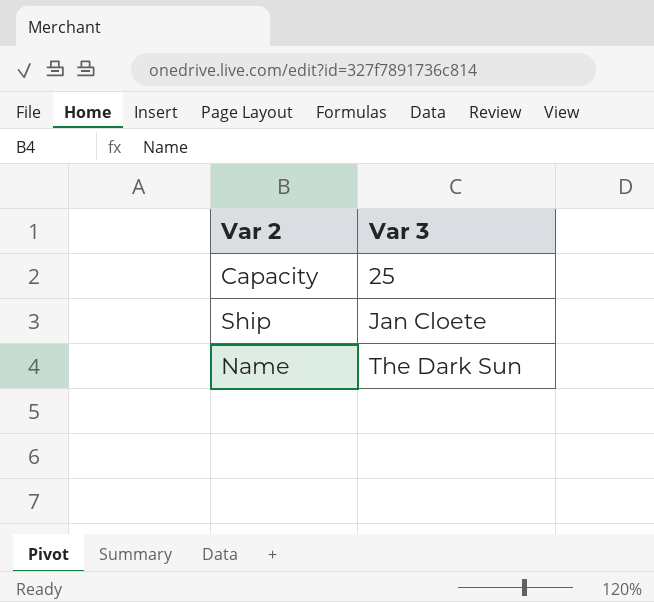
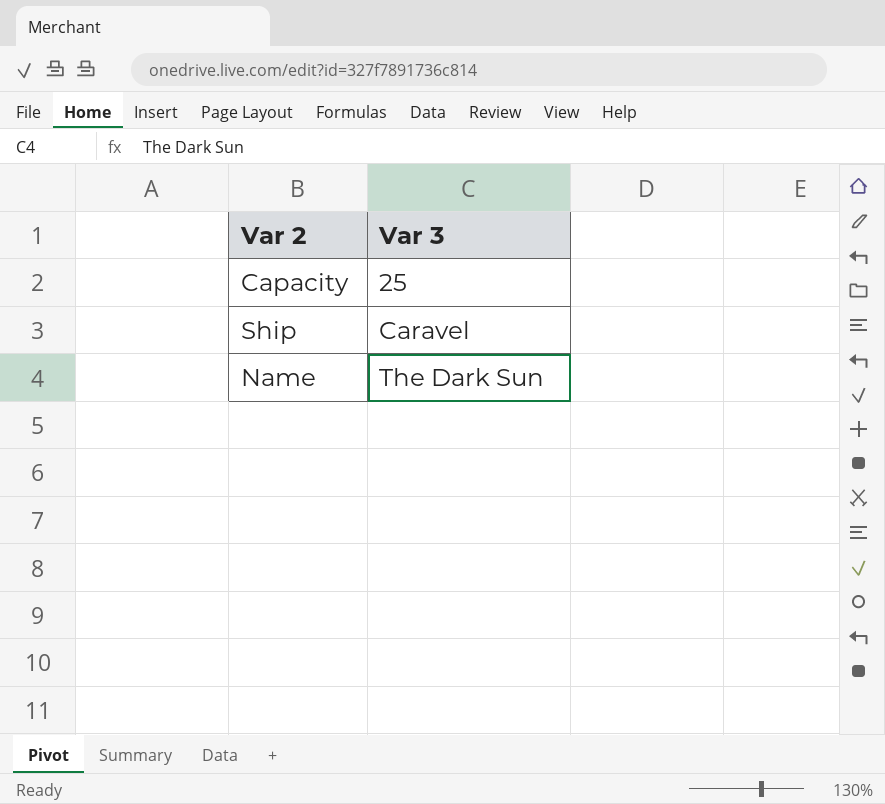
Ship | Var 3: Jan Cloete -> Caravel

